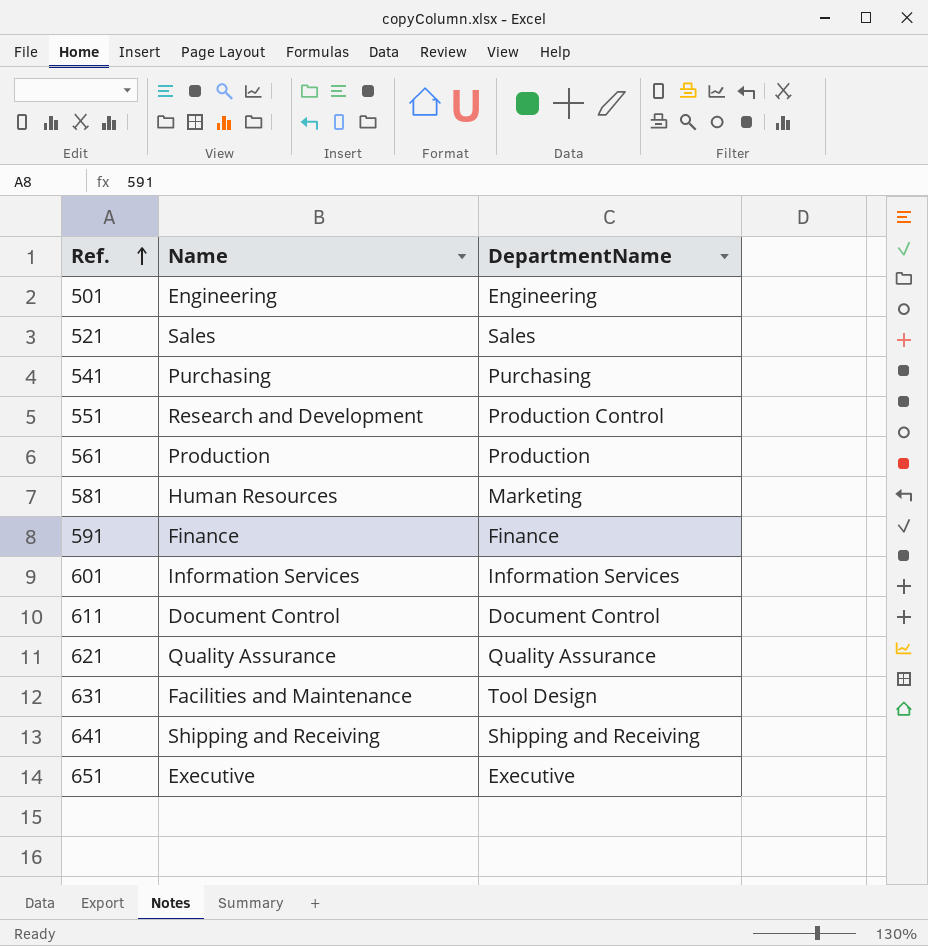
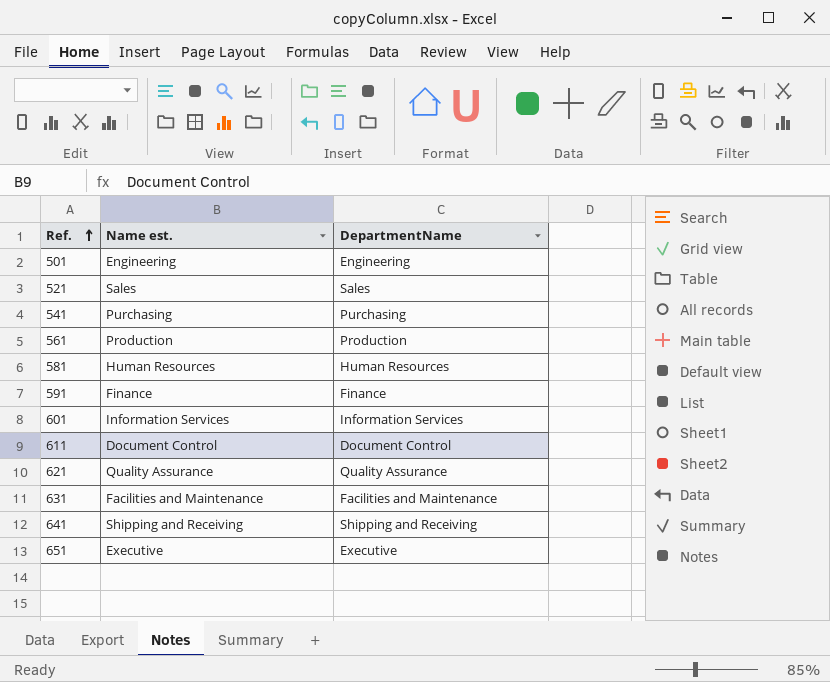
column name: Name -> Name est.
row 551: Research and Development | Production Control -> none
581 | DepartmentName: Marketing -> Human Resources
631 | DepartmentName: Tool Design -> Facilities and Maintenance

